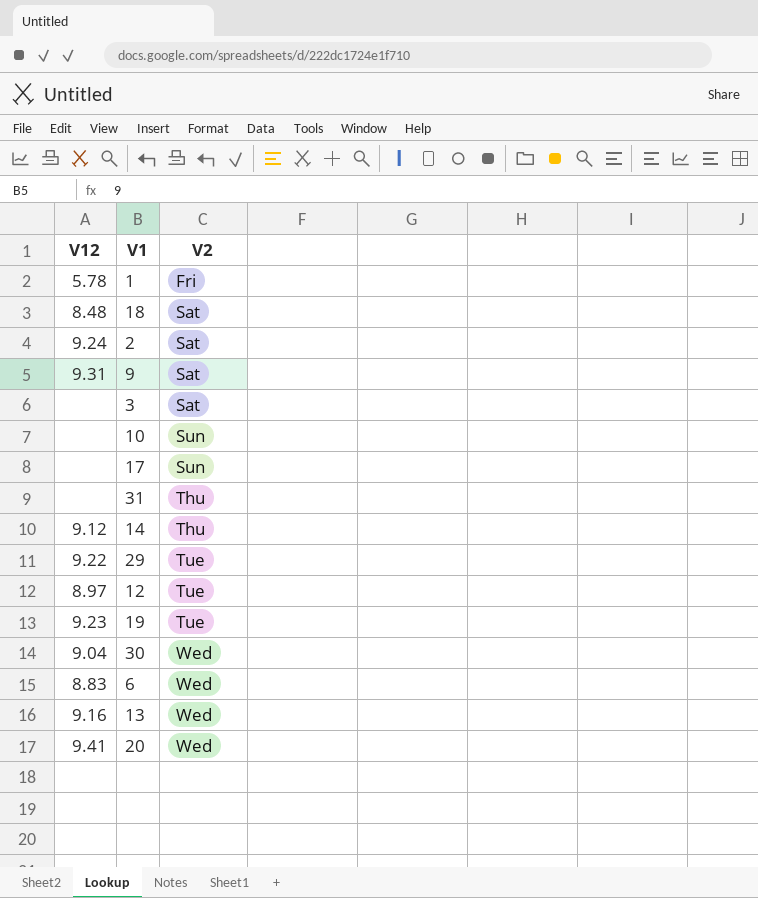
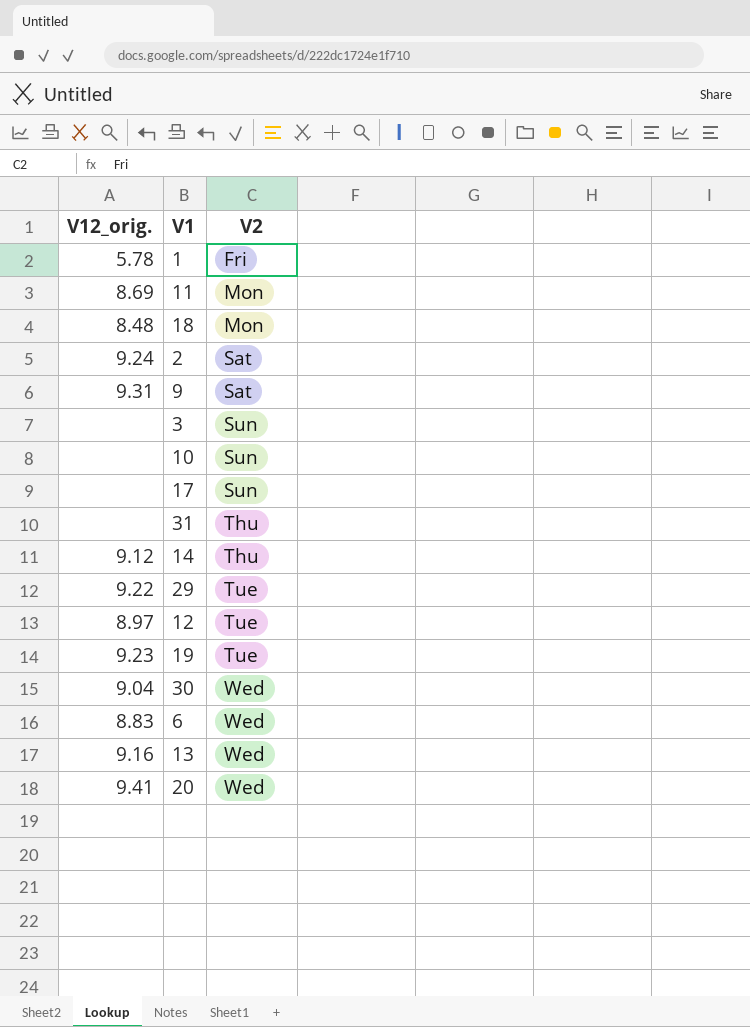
column name: V12 -> V12_orig.
row 11: none -> 8.69 | Mon
18 | V2: Sat -> Mon
3 | V2: Sat -> Sun

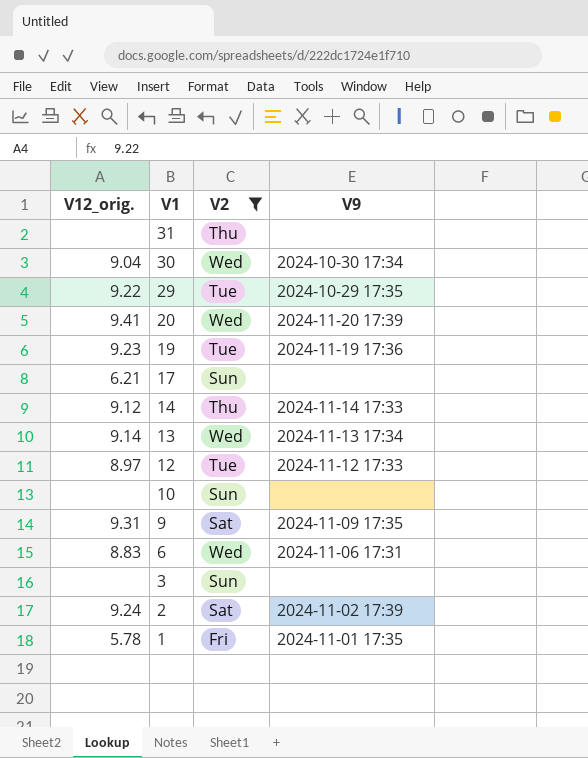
filter: none -> V2 != Mon
row order: V2 ascending -> V1 descending
column V9 | position: none -> 4
17 | V12_orig.: none -> 6.21
13 | V12_orig.: 9.16 -> 9.14

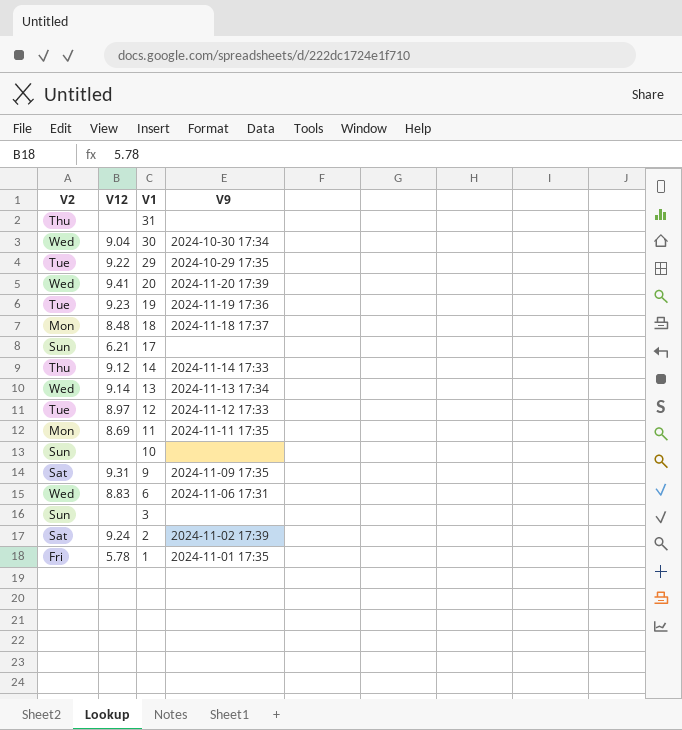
filter: V2 != Mon -> none
column V2 | position: 3 -> 1
column name: V12_orig. -> V12

